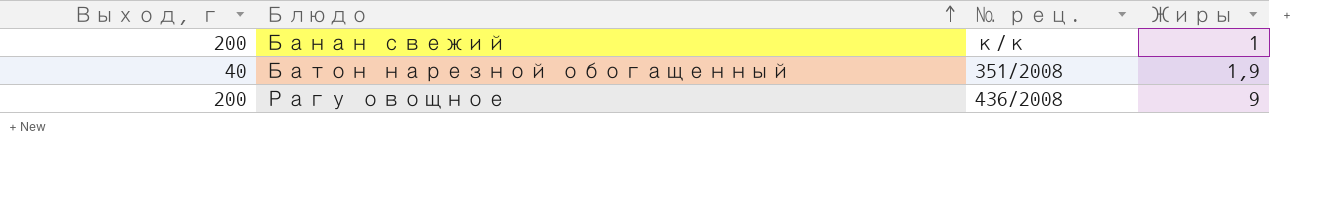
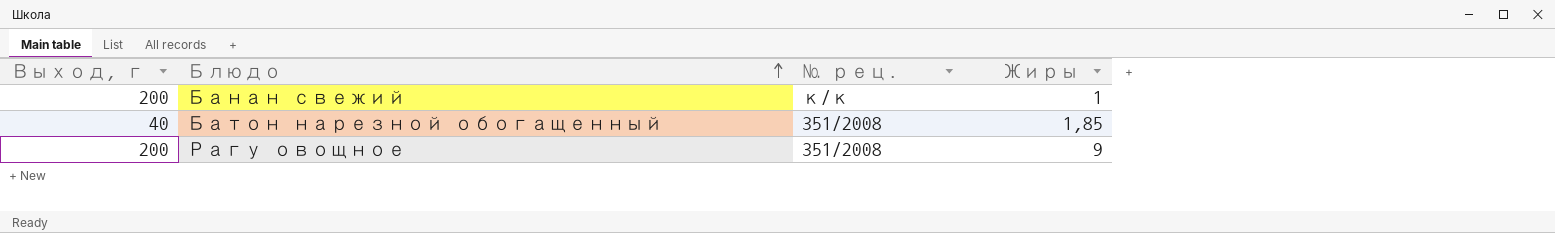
Батон нарезной обогащенный | Жиры: 1,9 -> 1,85
Рагу овощное | № рец.: 436/2008 -> 351/2008

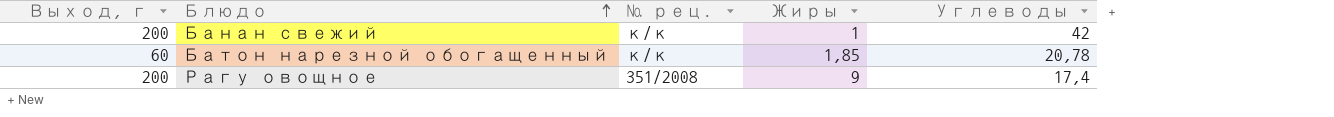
column Углеводы | position: none -> 5
Батон нарезной обогащенный | Выход, г: 40 -> 60
Батон нарезной обогащенный | № рец.: 351/2008 -> к/к

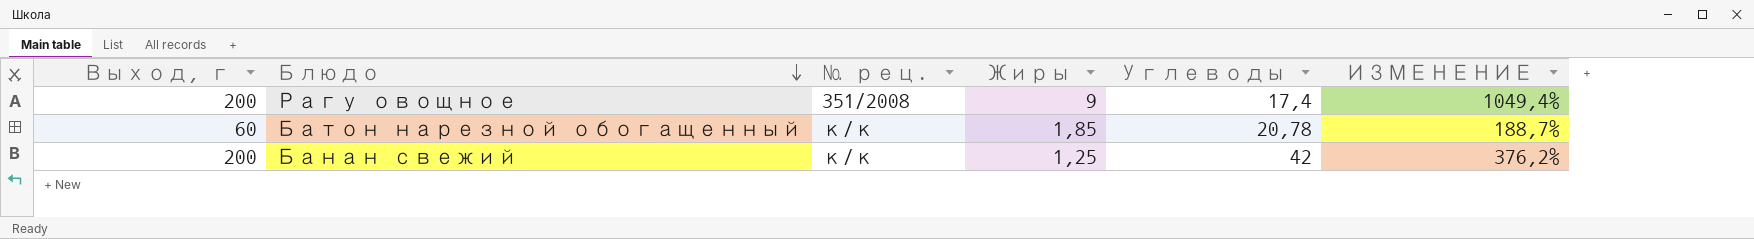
row order: Блюдо ascending -> Блюдо descending
column ИЗМЕНЕНИЕ | formula: none -> ([Выход, г] - [Углеводы]) / [Углеводы]
Банан свежий | Жиры: 1 -> 1,25

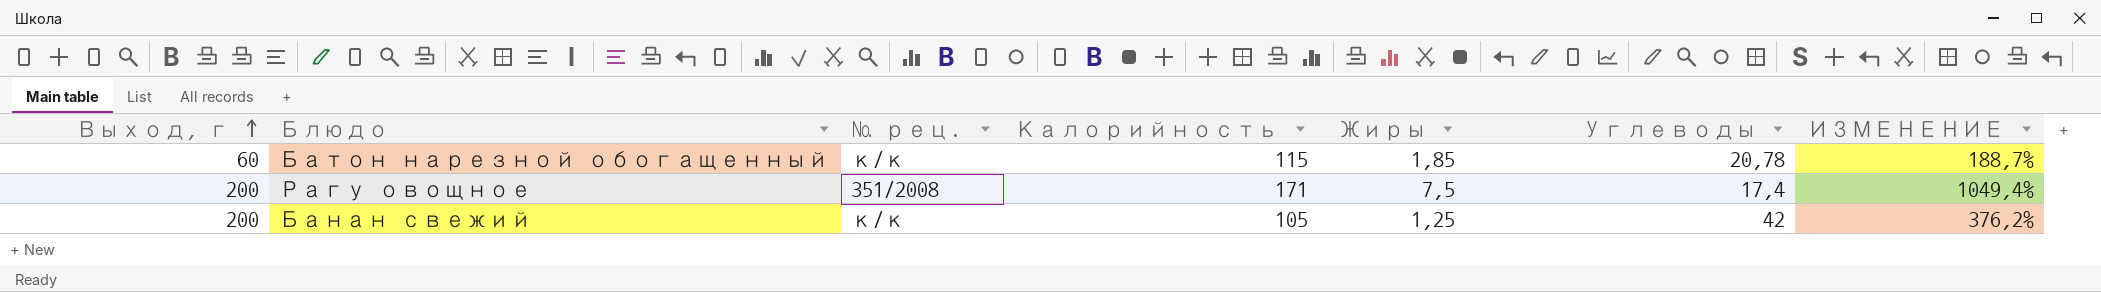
row order: Блюдо descending -> Выход, г ascending
column Калорийность | position: none -> 4
Рагу овощное | Жиры: 9 -> 7,5

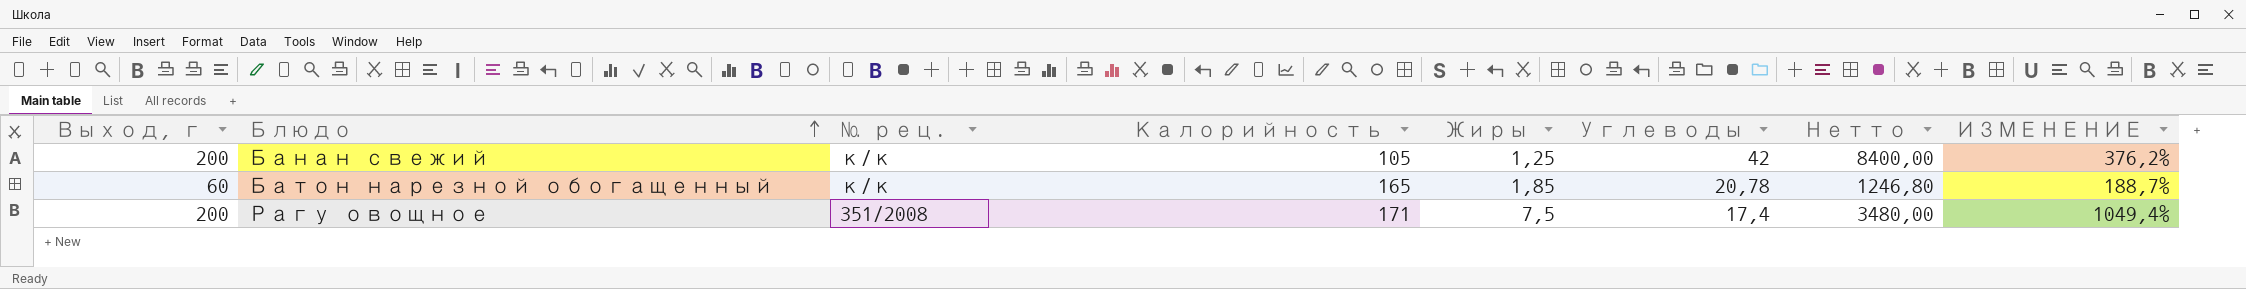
row order: Выход, г ascending -> Блюдо ascending
column Нетто | formula: none -> [Выход, г] * [Углеводы]
Батон нарезной обогащенный | Калорийность: 115 -> 165

